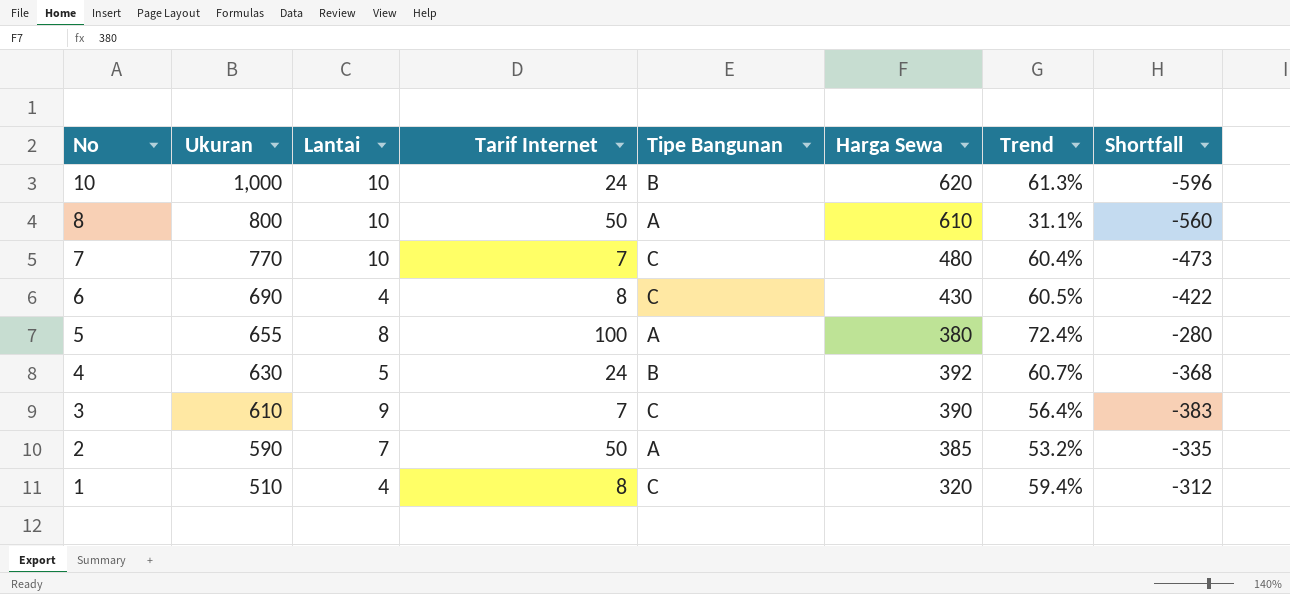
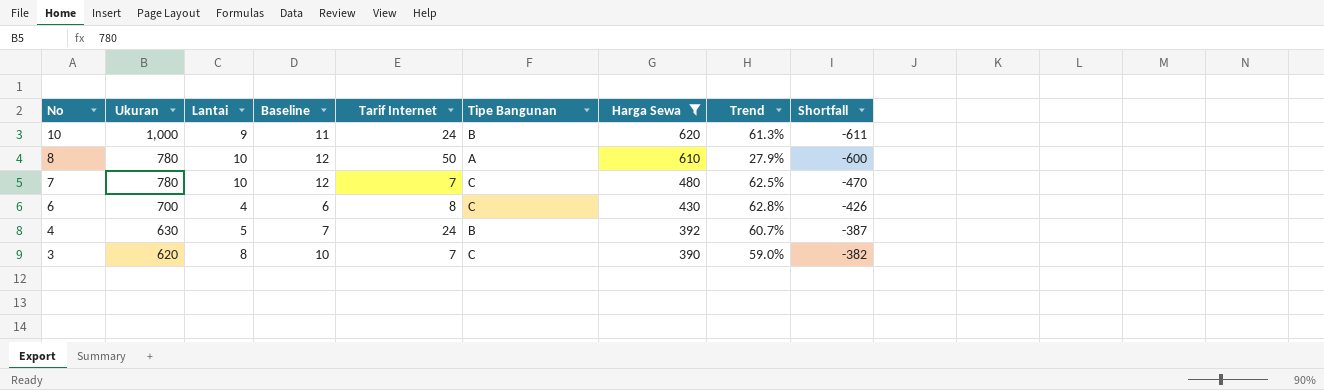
filter: none -> Harga Sewa >= 390
column Baseline | formula: none -> [Lantai] + 2
column Shortfall | formula: [Tarif Internet] - [Harga Sewa] -> [Lantai] - [Harga Sewa]
10 | Lantai: 10 -> 9
8 | Ukuran: 800 -> 780
8 | Trend: 31.1% -> 27.9%
7 | Ukuran: 770 -> 780
7 | Trend: 60.4% -> 62.5%
6 | Ukuran: 690 -> 700
6 | Trend: 60.5% -> 62.8%
3 | Ukuran: 610 -> 620
3 | Lantai: 9 -> 8
3 | Trend: 56.4% -> 59.0%

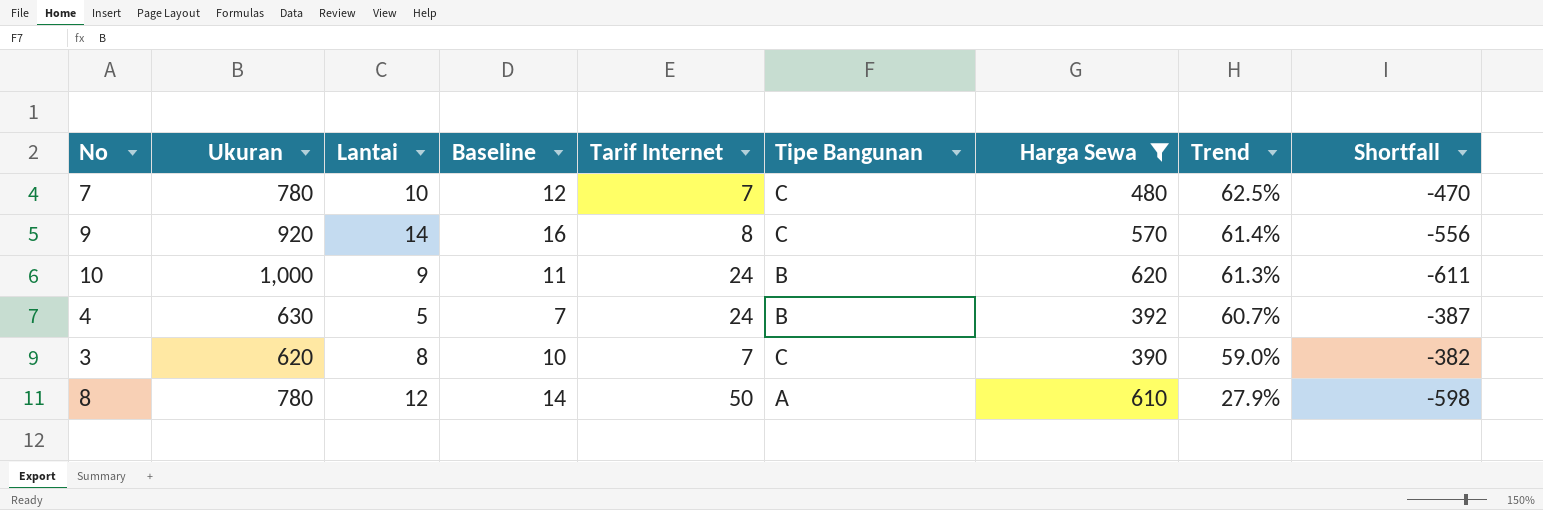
row order: No descending -> Trend descending
row 6: 700 | 4 | 6 | 8 | C | 430 | 62.8% | -426 -> none
row 9: none -> 920 | 14 | 16 | 8 | C | 570 | 61.4% | -556
8 | Lantai: 10 -> 12
8 | Baseline: 12 -> 14
8 | Shortfall: -600 -> -598

